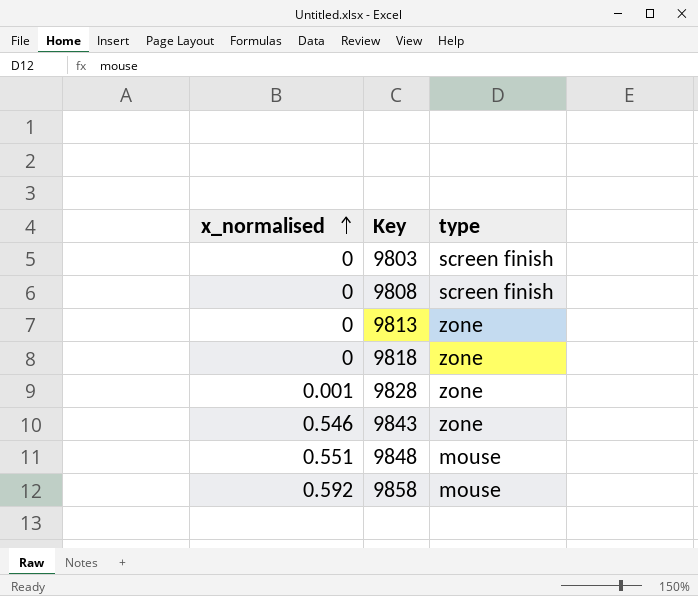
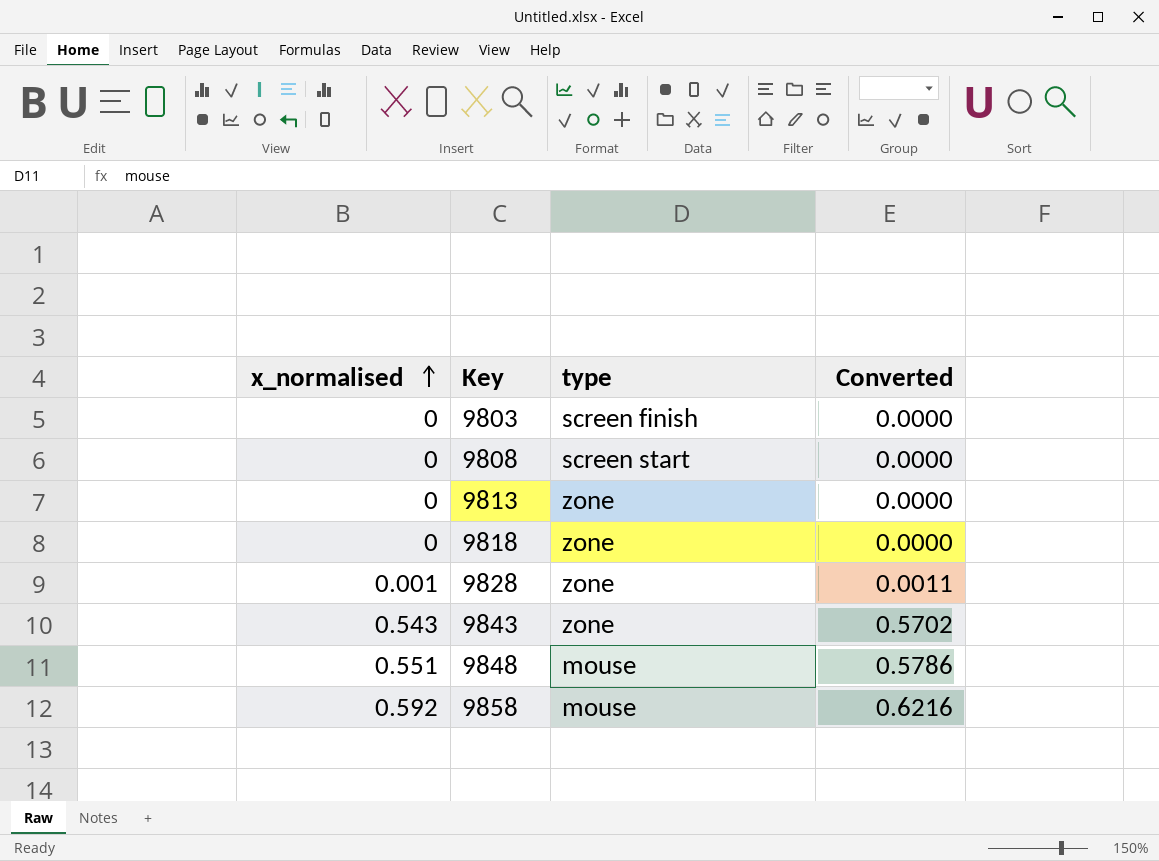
column Converted | formula: none -> [x_normalised] * 1.05
9808 | type: screen finish -> screen start
9843 | x_normalised: 0.546 -> 0.543

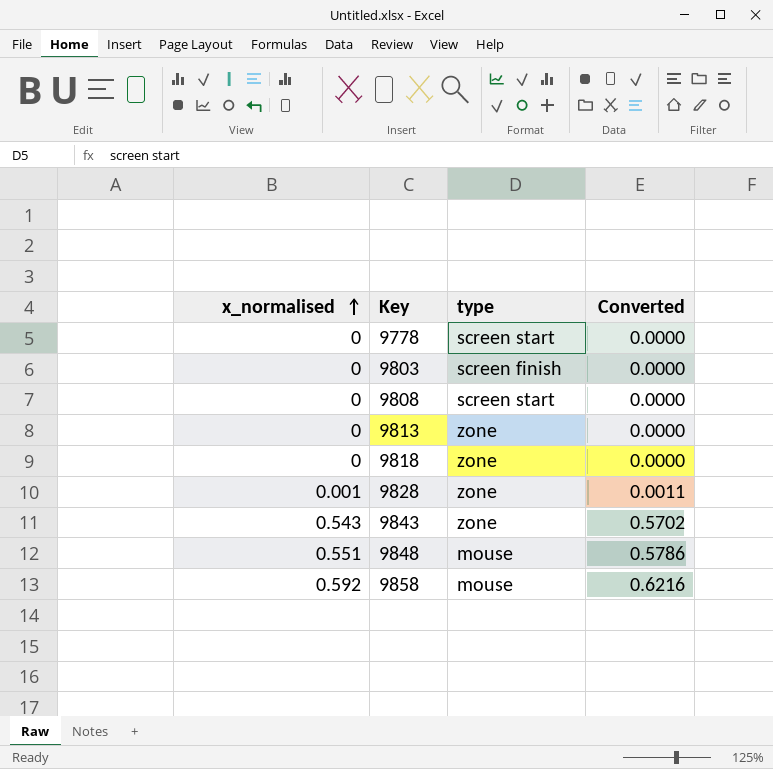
row 9778: none -> 0 | screen start | 0.0000

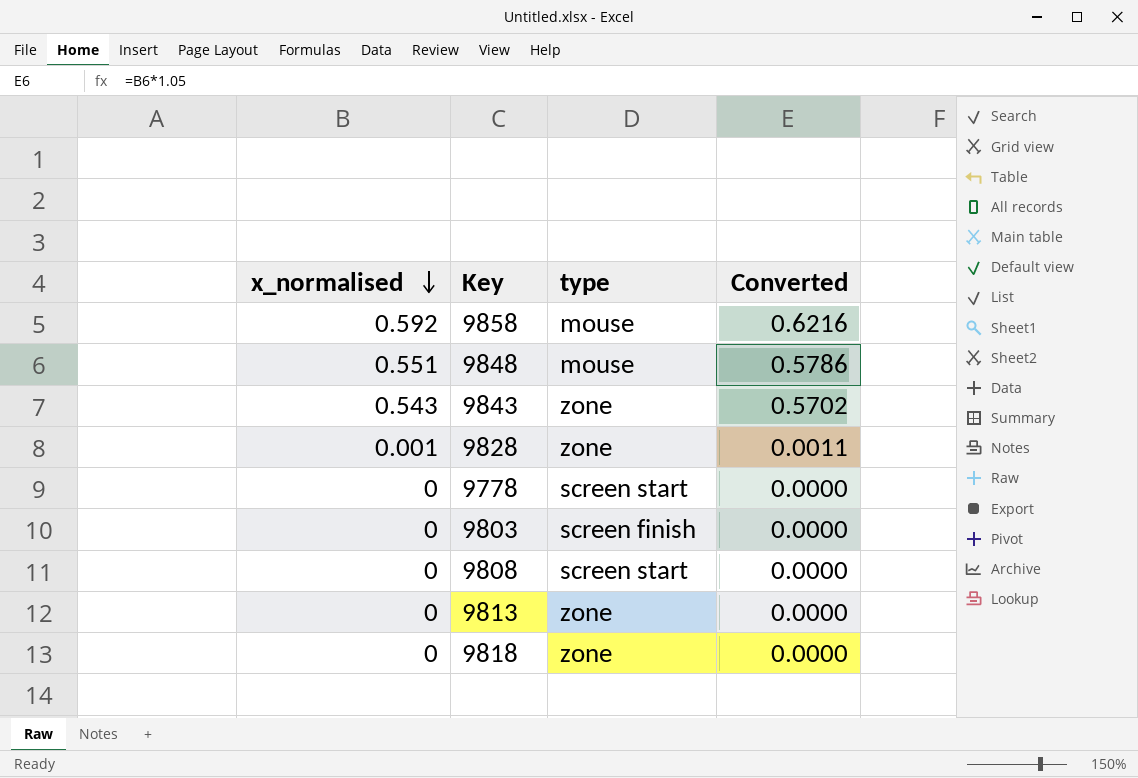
row order: x_normalised ascending -> x_normalised descending

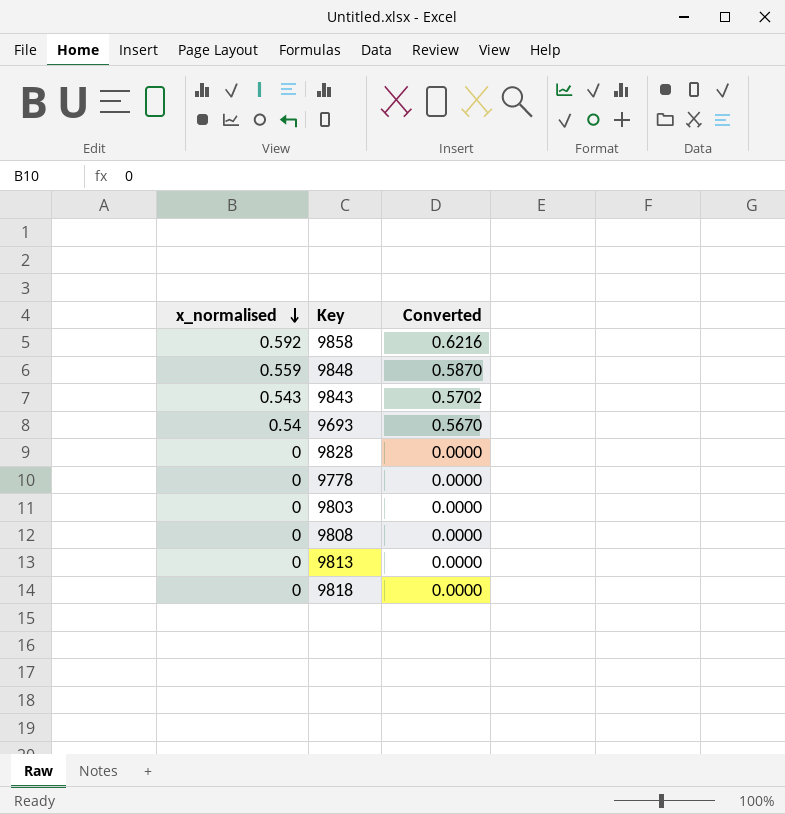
column type | position: 3 -> none
9848 | x_normalised: 0.551 -> 0.559
9848 | Converted: 0.5786 -> 0.5870
row 9693: none -> 0.54 | 0.5670
9828 | x_normalised: 0.001 -> 0
9828 | Converted: 0.0011 -> 0.0000

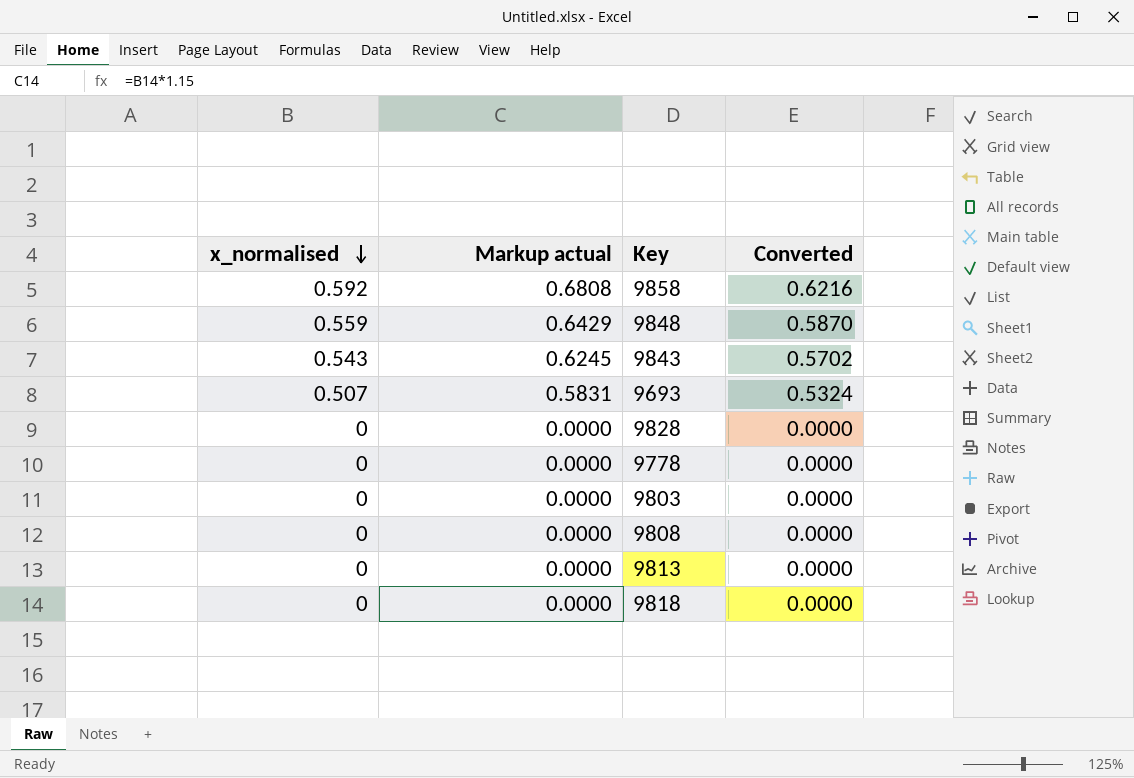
column Markup actual | formula: none -> [x_normalised] * 1.15
9693 | x_normalised: 0.54 -> 0.507
9693 | Converted: 0.5670 -> 0.5324

